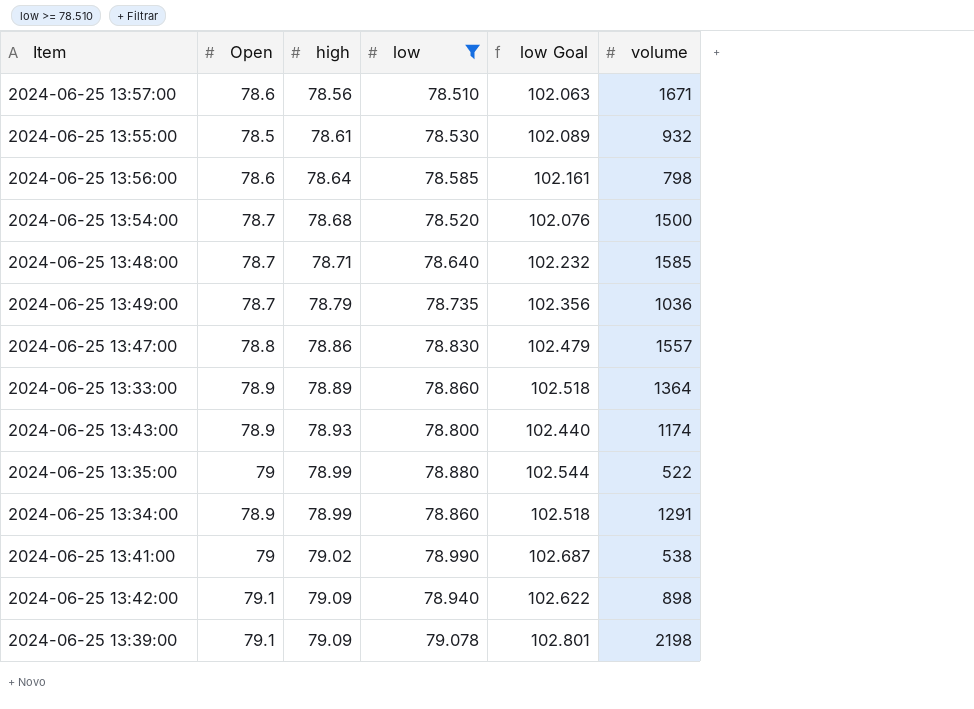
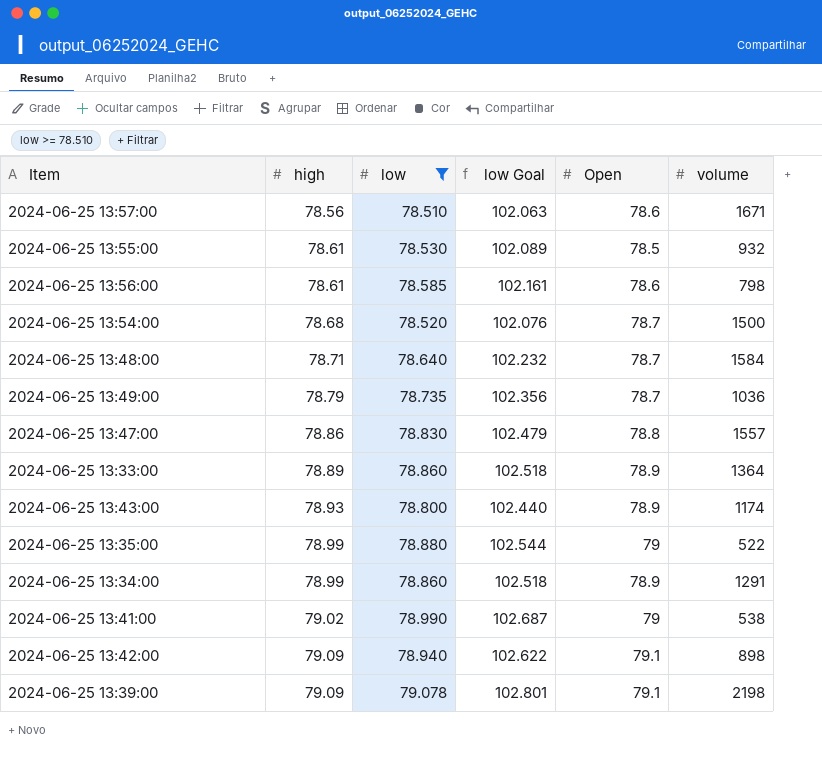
column Open | position: 2 -> 5
2024-06-25 13:56:00 | high: 78.64 -> 78.61
2024-06-25 13:48:00 | volume: 1585 -> 1584

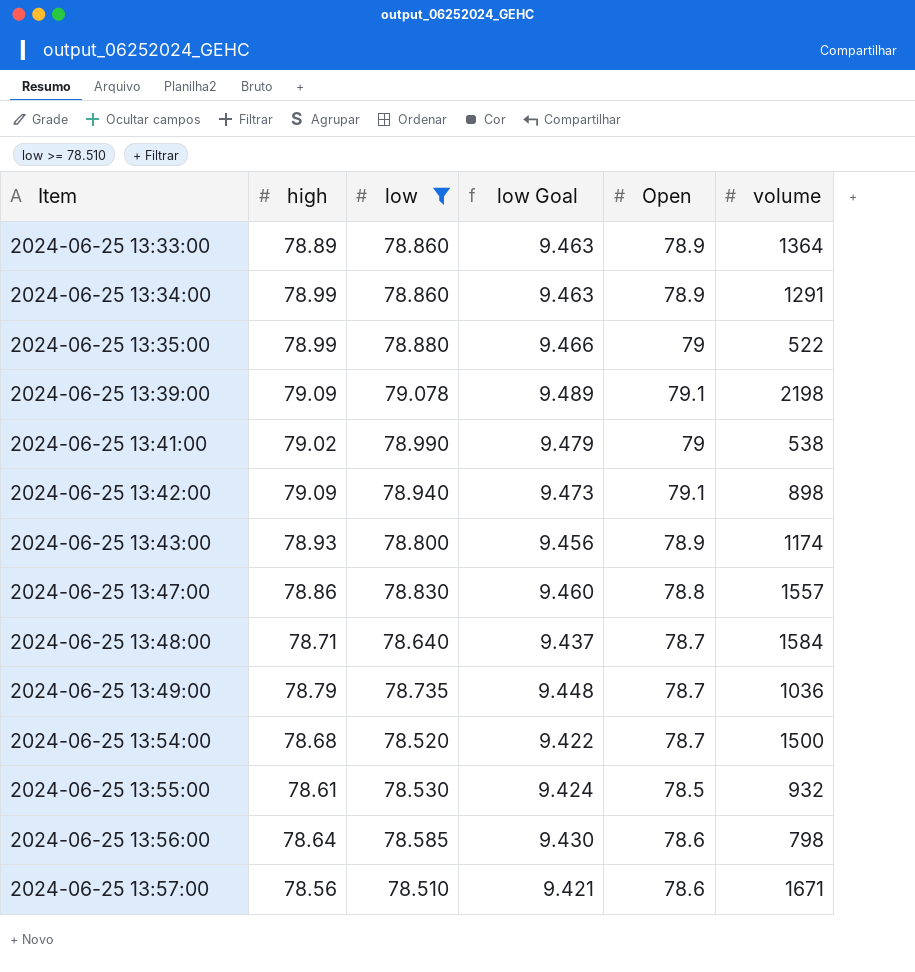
row order: high ascending -> Item ascending
column low Goal | formula: [low] * 1.3 -> [low] * 0.12
2024-06-25 13:56:00 | high: 78.61 -> 78.64

